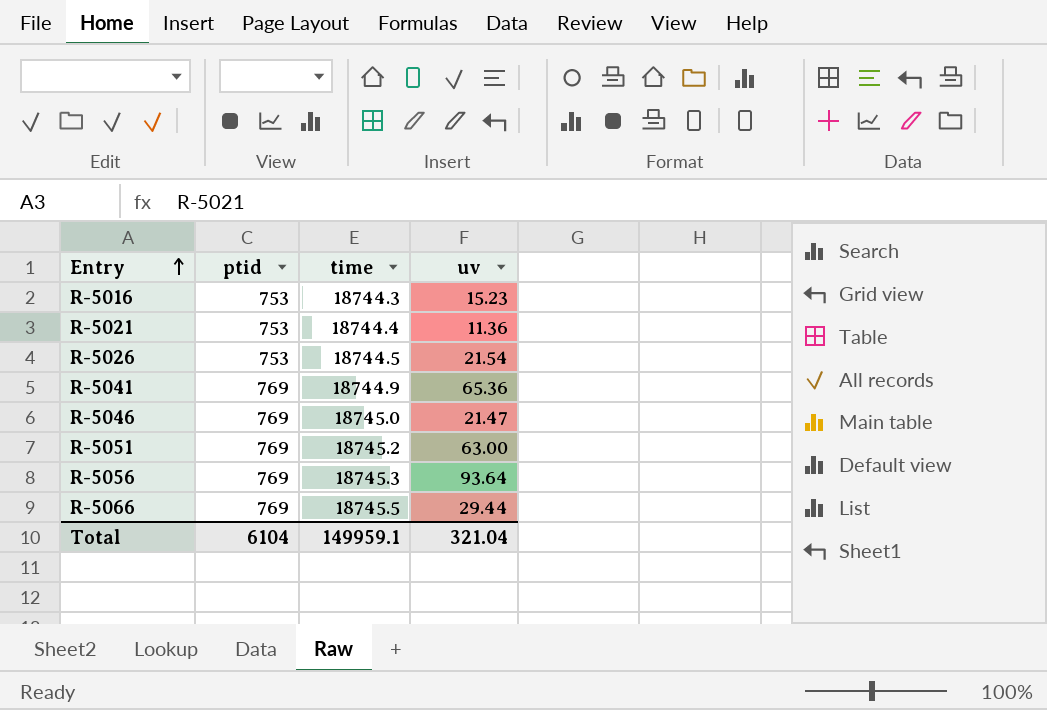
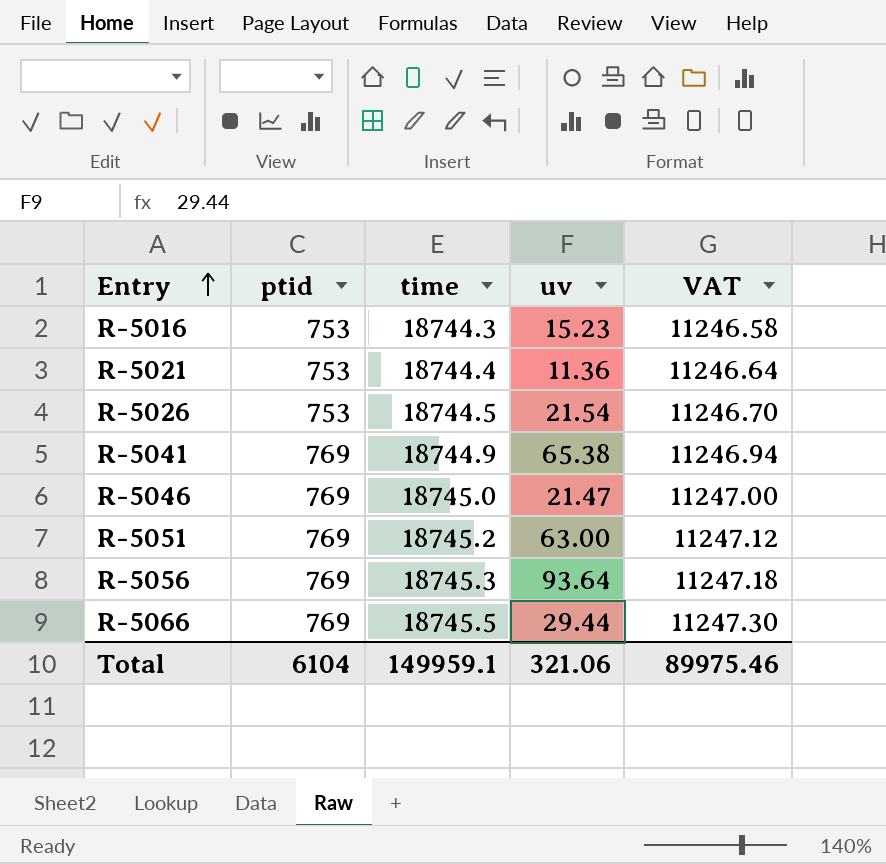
column VAT | formula: none -> [time] * 0.6
R-5041 | uv: 65.36 -> 65.38
Total | uv: 321.04 -> 321.06

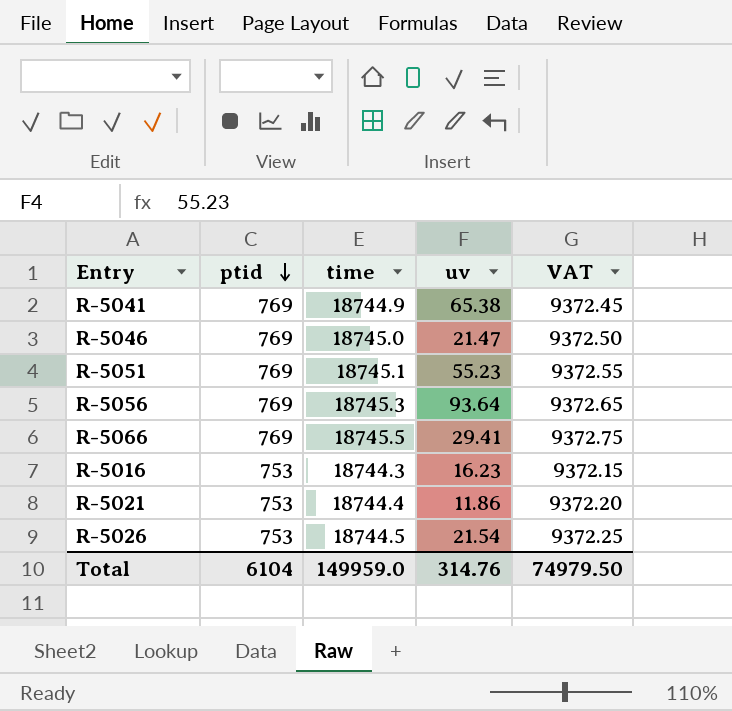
row order: Entry ascending -> ptid descending
column VAT | formula: [time] * 0.6 -> [time] * 0.5
R-5051 | time: 18745.2 -> 18745.1
R-5051 | uv: 63.00 -> 55.23
R-5066 | uv: 29.44 -> 29.41
R-5016 | uv: 15.23 -> 16.23
R-5021 | uv: 11.36 -> 11.86
Total | time: 149959.1 -> 149959.0
Total | uv: 321.06 -> 314.76
Total | VAT: 89975.46 -> 74979.50

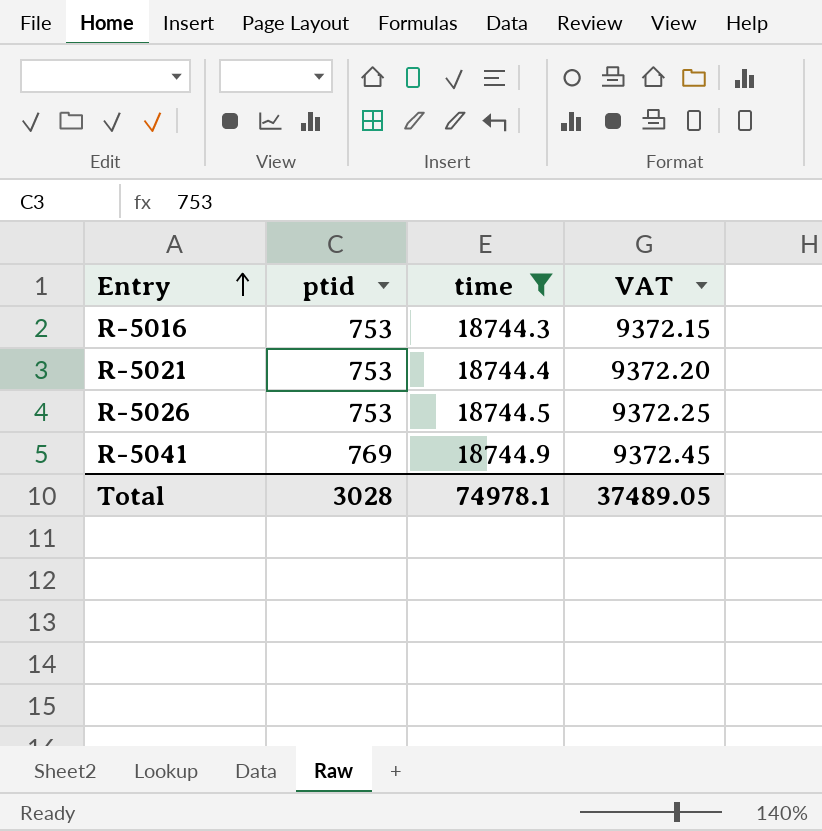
filter: none -> time <= 18744.9
row order: ptid descending -> Entry ascending
column uv | position: 4 -> none
Total | ptid: 6104 -> 3028
Total | time: 149959.0 -> 74978.1
Total | VAT: 74979.50 -> 37489.05

